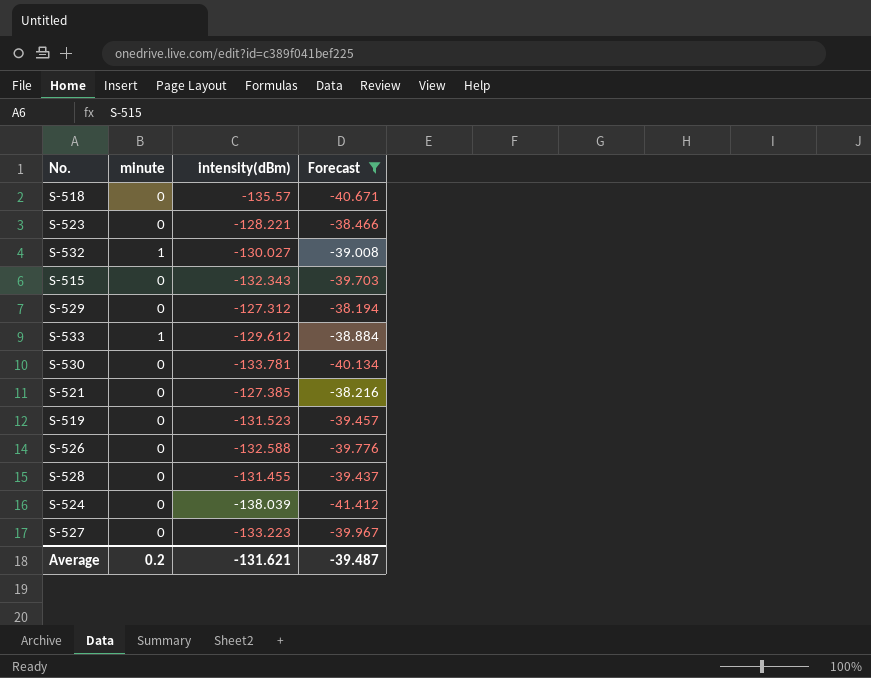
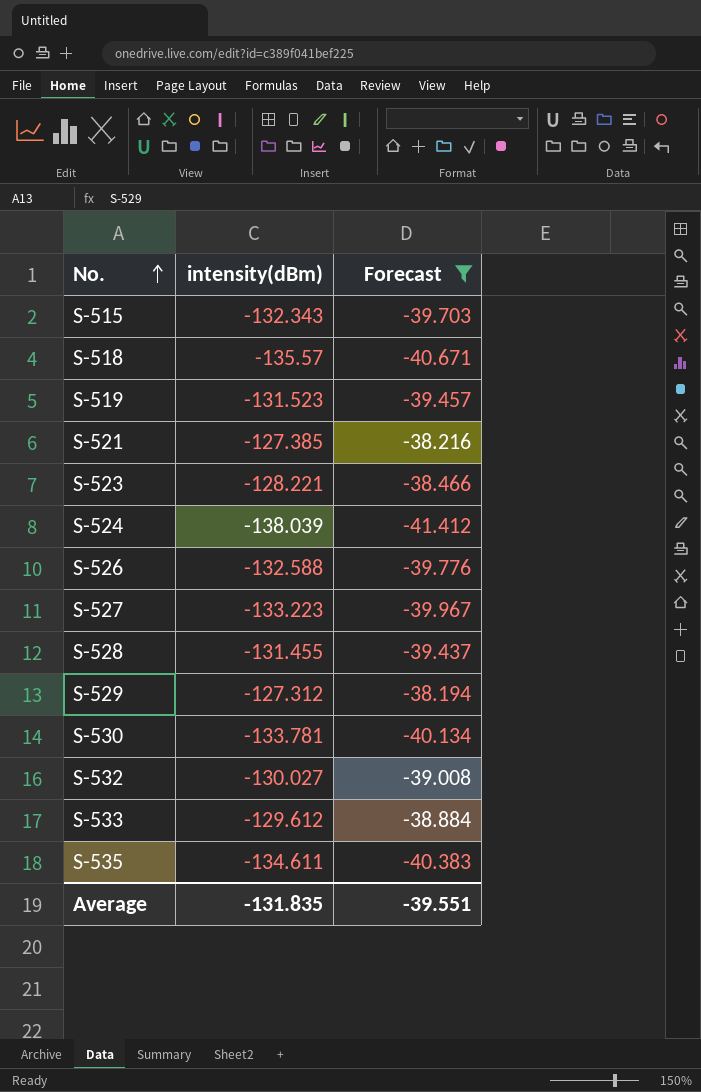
row order: none -> No. ascending
column minute | position: 2 -> none
row S-535: none -> -134.611 | -40.383
Average | intensity(dBm): -131.621 -> -131.835
Average | Forecast: -39.487 -> -39.551

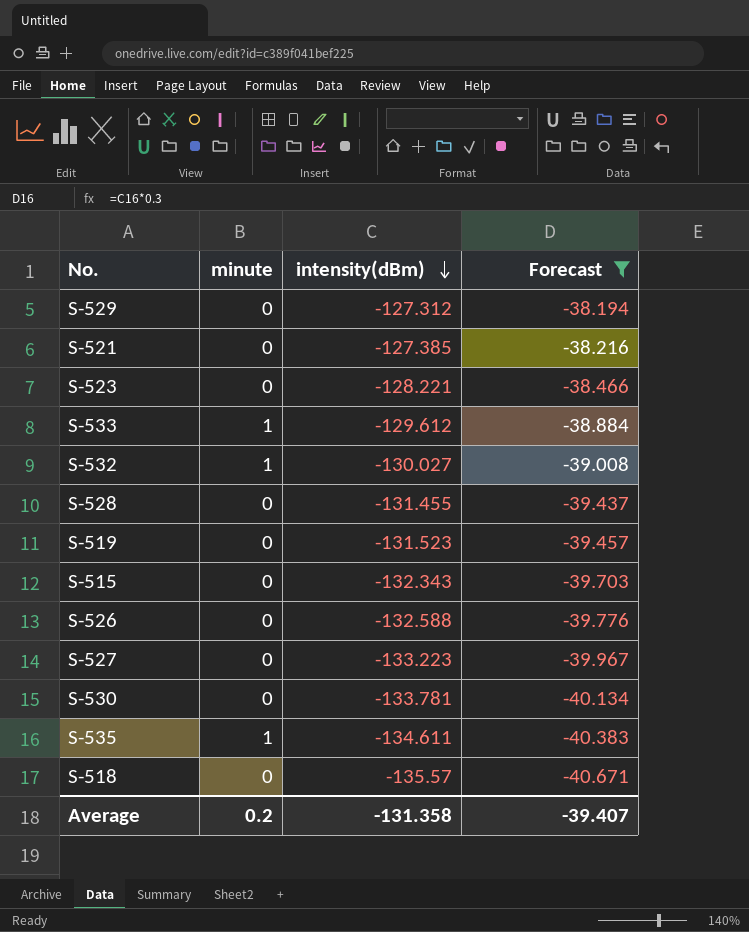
row order: No. ascending -> intensity(dBm) descending
column minute | position: none -> 2
row S-524: -138.039 | -41.412 -> none
Average | intensity(dBm): -131.835 -> -131.358
Average | Forecast: -39.551 -> -39.407

